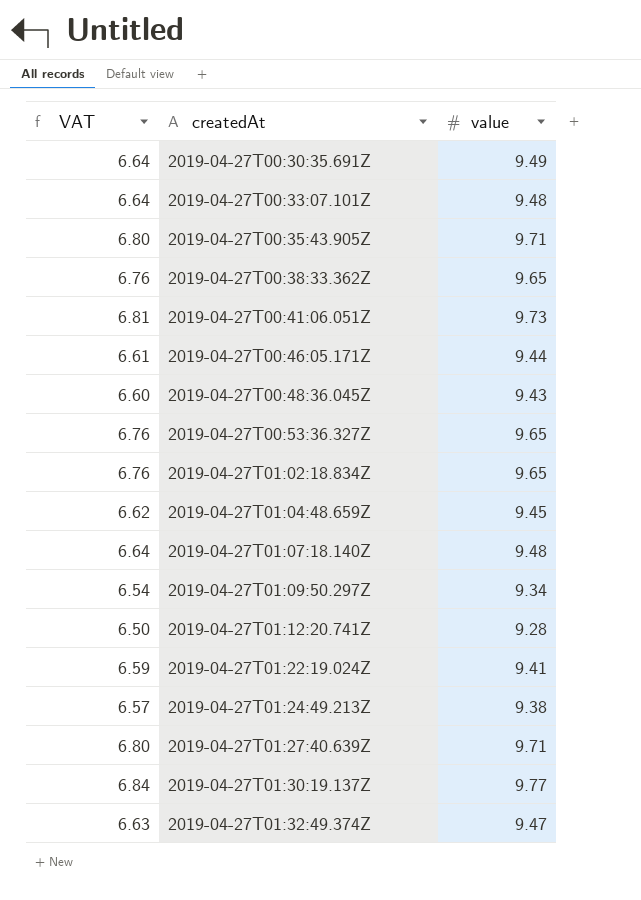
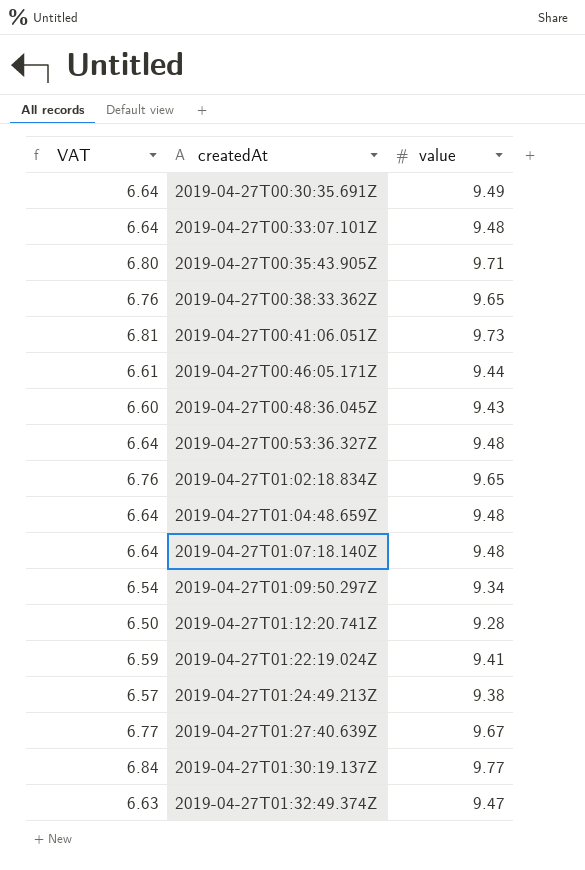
2019-04-27T00:53:36.327Z | VAT: 6.76 -> 6.64
2019-04-27T00:53:36.327Z | value: 9.65 -> 9.48
2019-04-27T01:04:48.659Z | VAT: 6.62 -> 6.64
2019-04-27T01:04:48.659Z | value: 9.45 -> 9.48
2019-04-27T01:27:40.639Z | VAT: 6.80 -> 6.77
2019-04-27T01:27:40.639Z | value: 9.71 -> 9.67

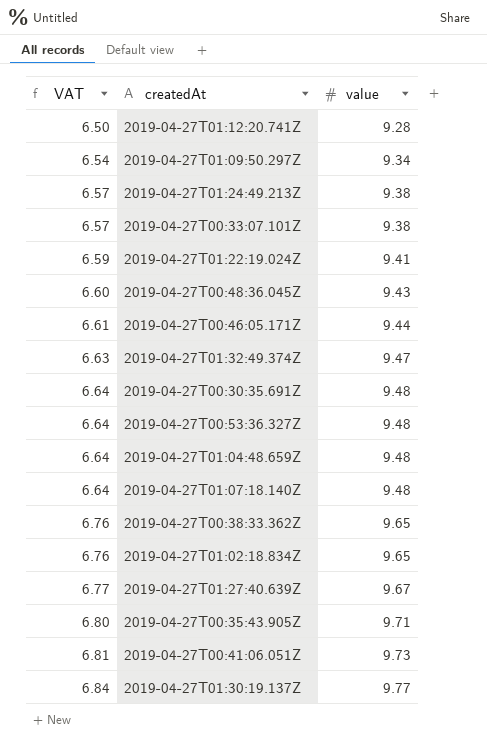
row order: createdAt ascending -> VAT ascending
2019-04-27T00:33:07.101Z | VAT: 6.64 -> 6.57
2019-04-27T00:33:07.101Z | value: 9.48 -> 9.38
2019-04-27T00:30:35.691Z | value: 9.49 -> 9.48

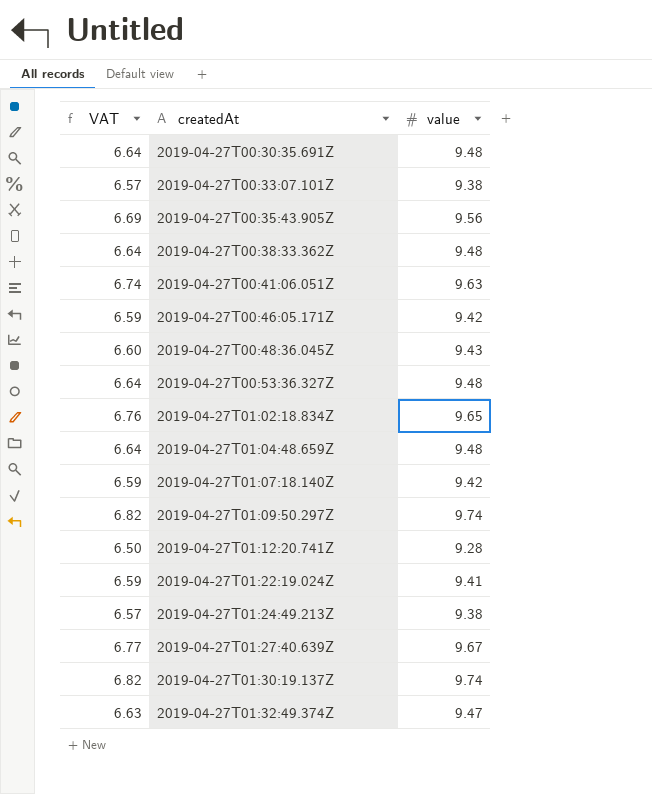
row order: VAT ascending -> createdAt ascending
2019-04-27T00:35:43.905Z | VAT: 6.80 -> 6.69
2019-04-27T00:35:43.905Z | value: 9.71 -> 9.56
2019-04-27T00:38:33.362Z | VAT: 6.76 -> 6.64
2019-04-27T00:38:33.362Z | value: 9.65 -> 9.48
2019-04-27T00:41:06.051Z | VAT: 6.81 -> 6.74
2019-04-27T00:41:06.051Z | value: 9.73 -> 9.63
2019-04-27T00:46:05.171Z | VAT: 6.61 -> 6.59
2019-04-27T00:46:05.171Z | value: 9.44 -> 9.42
2019-04-27T01:07:18.140Z | VAT: 6.64 -> 6.59
2019-04-27T01:07:18.140Z | value: 9.48 -> 9.42
2019-04-27T01:09:50.297Z | VAT: 6.54 -> 6.82
2019-04-27T01:09:50.297Z | value: 9.34 -> 9.74
2019-04-27T01:30:19.137Z | VAT: 6.84 -> 6.82
2019-04-27T01:30:19.137Z | value: 9.77 -> 9.74

